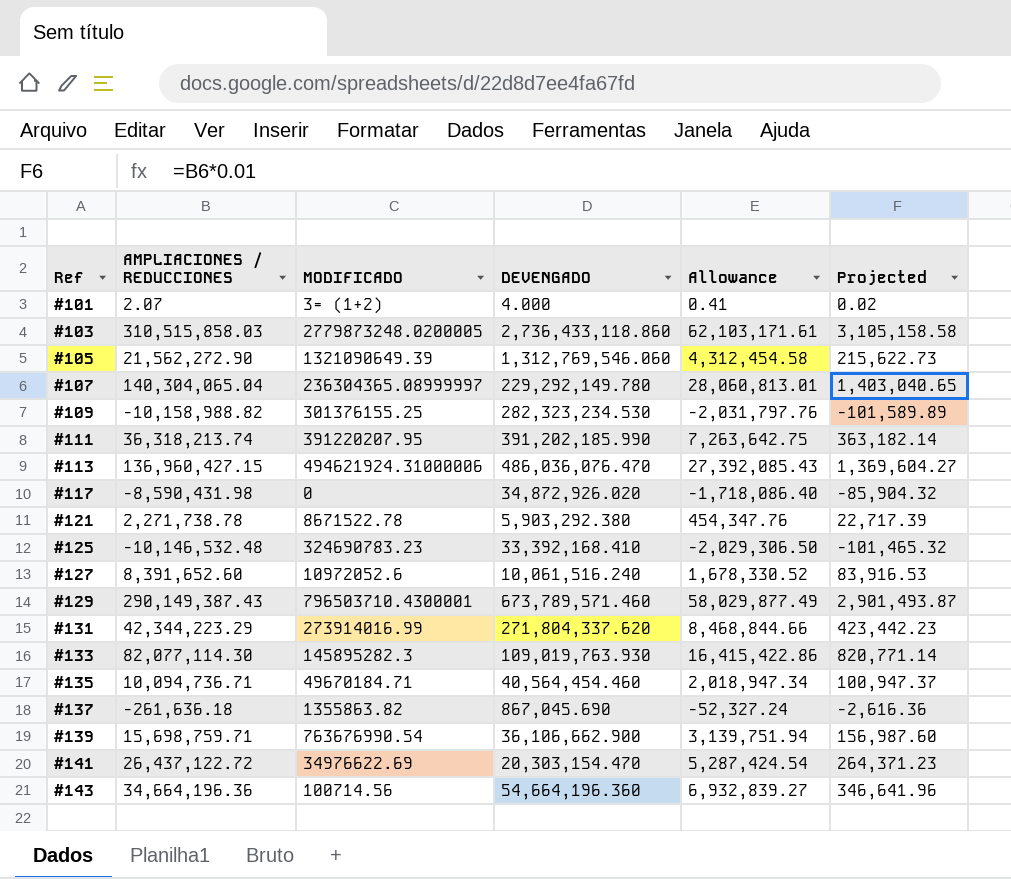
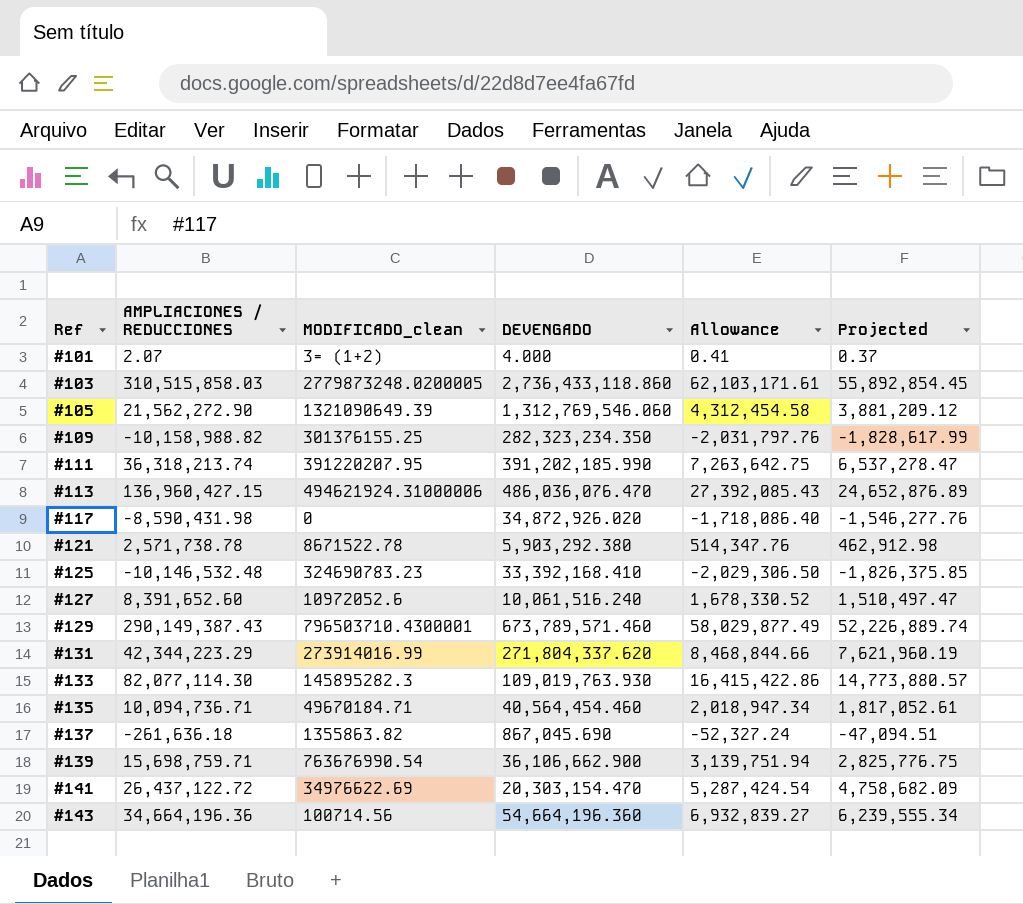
column name: MODIFICADO -> MODIFICADO_clean
column Projected | formula: [AMPLIACIONES / REDUCCIONES] * 0.01 -> [AMPLIACIONES / REDUCCIONES] * 0.18
row #107: 140,304,065.04 | 236304365.08999997 | 229,292,149.780 | 28,060,813.01 | 1,403,040.65 -> none
#109 | DEVENGADO: 282,323,234.530 -> 282,323,234.350
#121 | AMPLIACIONES / REDUCCIONES: 2,271,738.78 -> 2,571,738.78
#121 | Allowance: 454,347.76 -> 514,347.76

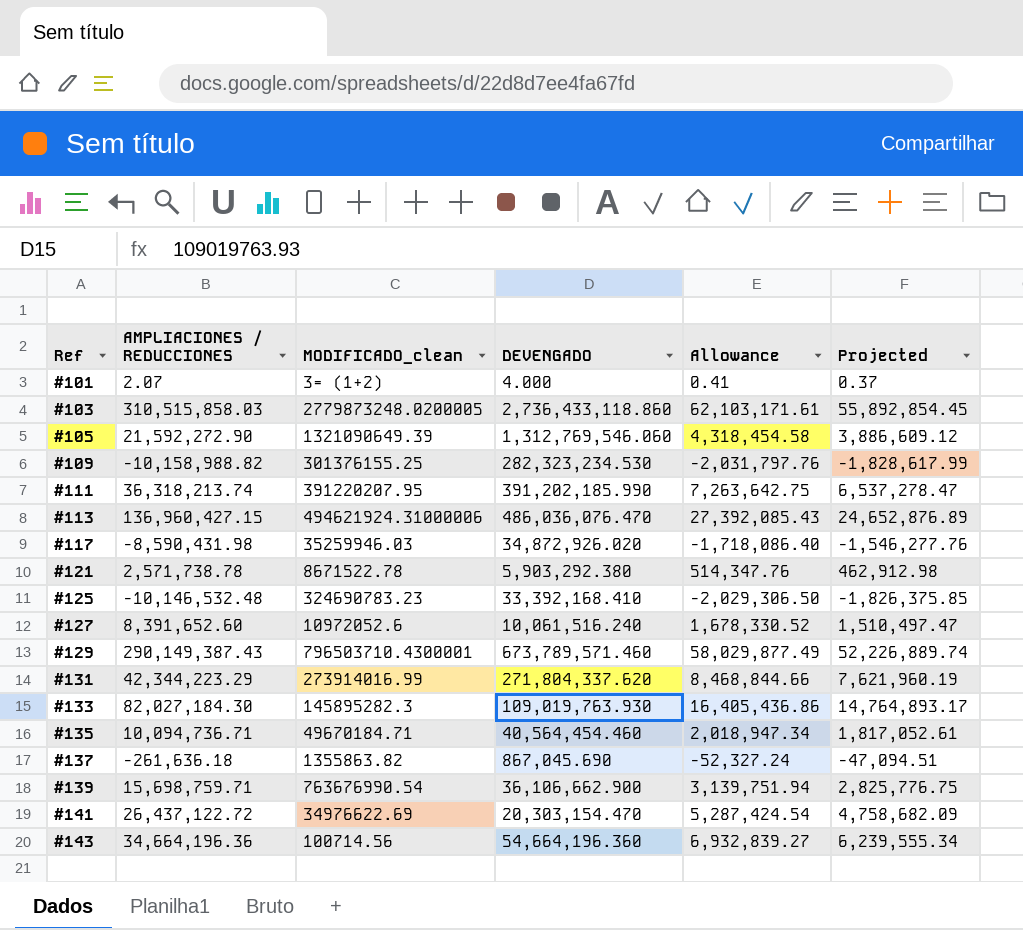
#105 | AMPLIACIONES / REDUCCIONES: 21,562,272.90 -> 21,592,272.90
#105 | Allowance: 4,312,454.58 -> 4,318,454.58
#105 | Projected: 3,881,209.12 -> 3,886,609.12
#109 | DEVENGADO: 282,323,234.350 -> 282,323,234.530
#117 | MODIFICADO_clean: 0 -> 35259946.03
#133 | AMPLIACIONES / REDUCCIONES: 82,077,114.30 -> 82,027,184.30
#133 | Allowance: 16,415,422.86 -> 16,405,436.86
#133 | Projected: 14,773,880.57 -> 14,764,893.17

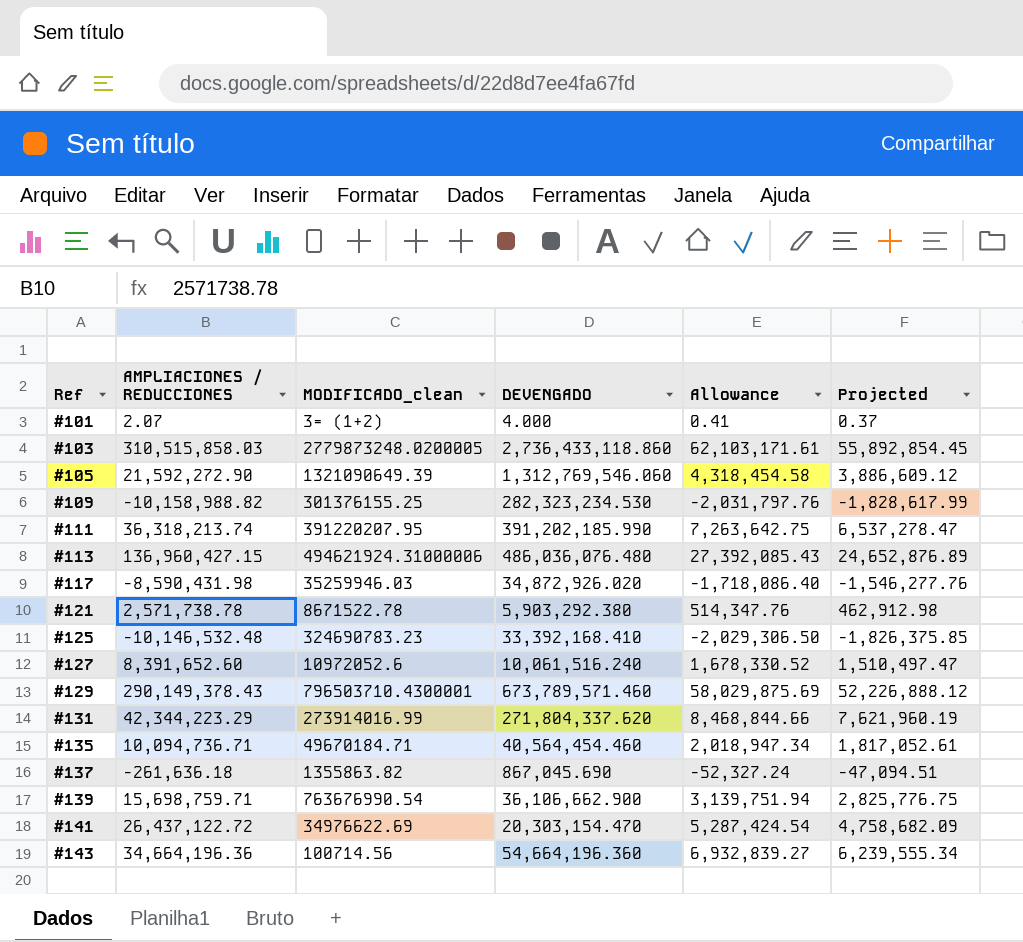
row #133: 82,027,184.30 | 145895282.3 | 109,019,763.930 | 16,405,436.86 | 14,764,893.17 -> none
#113 | DEVENGADO: 486,036,076.470 -> 486,036,076.480
#129 | AMPLIACIONES / REDUCCIONES: 290,149,387.43 -> 290,149,378.43
#129 | Allowance: 58,029,877.49 -> 58,029,875.69
#129 | Projected: 52,226,889.74 -> 52,226,888.12

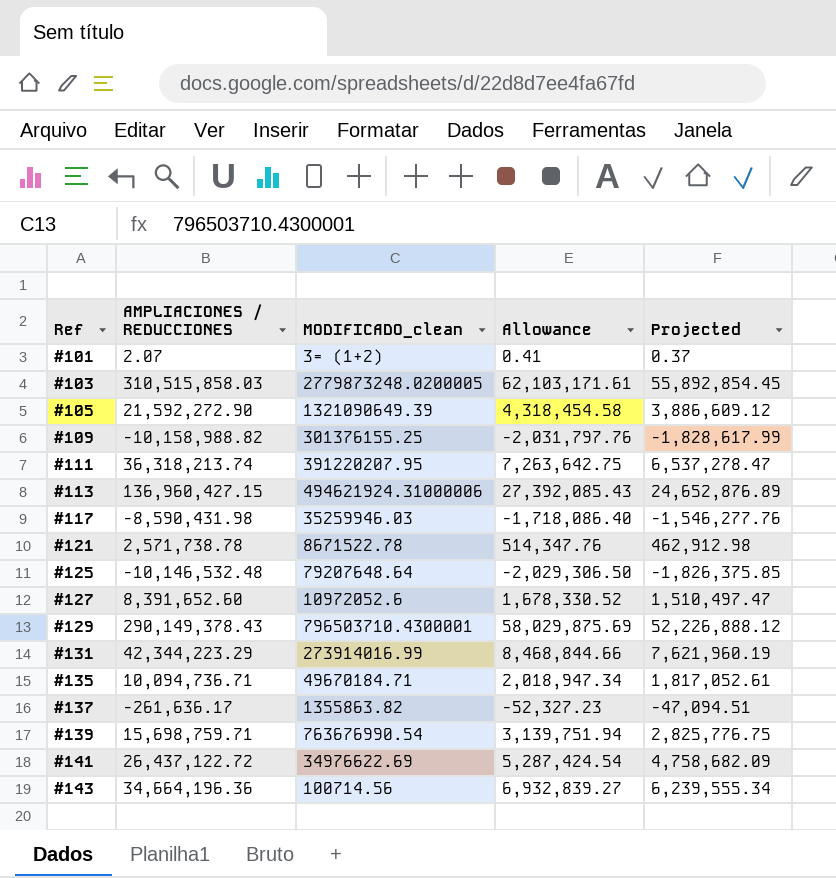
column DEVENGADO | position: 4 -> none
#125 | MODIFICADO_clean: 324690783.23 -> 79207648.64
#137 | AMPLIACIONES / REDUCCIONES: -261,636.18 -> -261,636.17
#137 | Allowance: -52,327.24 -> -52,327.23

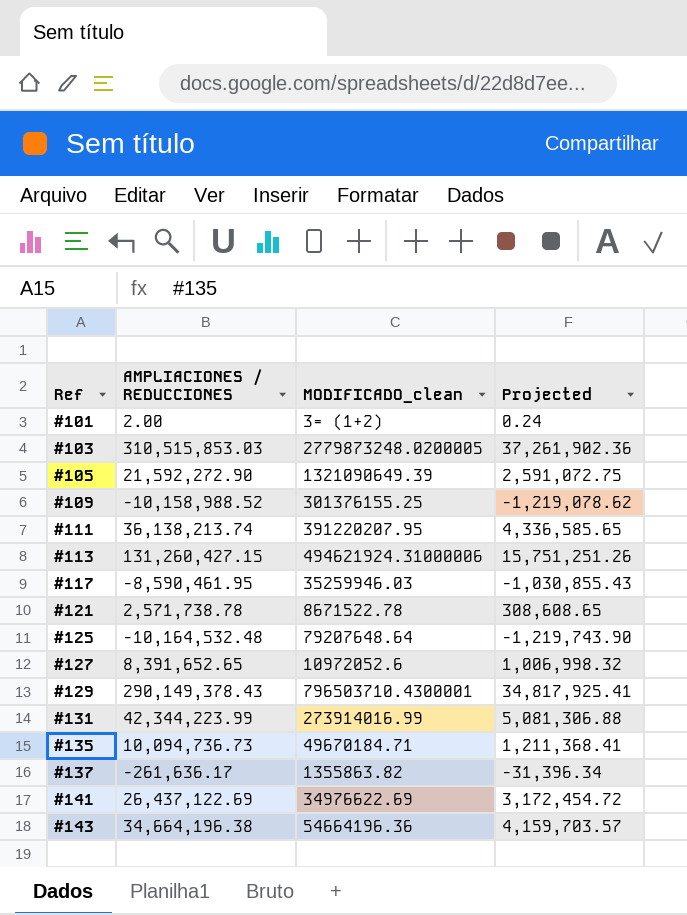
column Allowance | formula: [AMPLIACIONES / REDUCCIONES] * 0.2 -> none
column Projected | formula: [AMPLIACIONES / REDUCCIONES] * 0.18 -> [AMPLIACIONES / REDUCCIONES] * 0.12
row #139: 15,698,759.71 | 763676990.54 | 3,139,751.94 | 2,825,776.75 -> none
#101 | AMPLIACIONES / REDUCCIONES: 2.07 -> 2.00
#103 | AMPLIACIONES / REDUCCIONES: 310,515,858.03 -> 310,515,853.03
#109 | AMPLIACIONES / REDUCCIONES: -10,158,988.82 -> -10,158,988.52
#111 | AMPLIACIONES / REDUCCIONES: 36,318,213.74 -> 36,138,213.74
#113 | AMPLIACIONES / REDUCCIONES: 136,960,427.15 -> 131,260,427.15
#117 | AMPLIACIONES / REDUCCIONES: -8,590,431.98 -> -8,590,461.95
#125 | AMPLIACIONES / REDUCCIONES: -10,146,532.48 -> -10,164,532.48
#127 | AMPLIACIONES / REDUCCIONES: 8,391,652.60 -> 8,391,652.65
#131 | AMPLIACIONES / REDUCCIONES: 42,344,223.29 -> 42,344,223.99
#135 | AMPLIACIONES / REDUCCIONES: 10,094,736.71 -> 10,094,736.73
#141 | AMPLIACIONES / REDUCCIONES: 26,437,122.72 -> 26,437,122.69
#143 | AMPLIACIONES / REDUCCIONES: 34,664,196.36 -> 34,664,196.38
#143 | MODIFICADO_clean: 100714.56 -> 54664196.36

